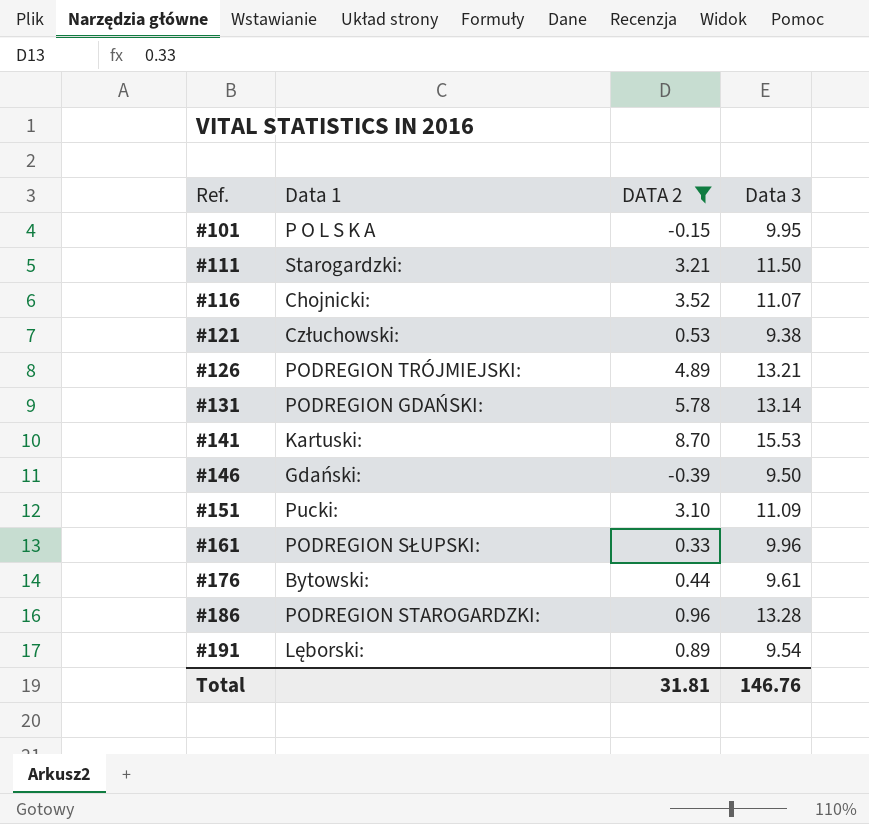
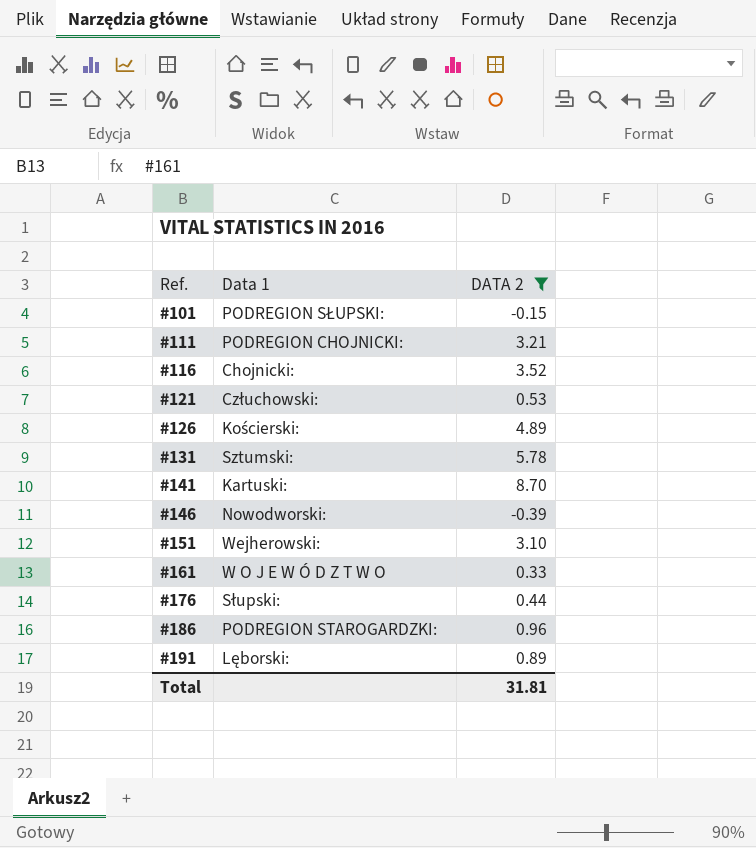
column Data 3 | position: 4 -> none
#101 | Data 1: P O L S K A -> PODREGION SŁUPSKI:
#111 | Data 1: Starogardzki: -> PODREGION CHOJNICKI:
#126 | Data 1: PODREGION TRÓJMIEJSKI: -> Kościerski:
#131 | Data 1: PODREGION GDAŃSKI: -> Sztumski:
#146 | Data 1: Gdański: -> Nowodworski:
#151 | Data 1: Pucki: -> Wejherowski:
#161 | Data 1: PODREGION SŁUPSKI: -> W O J E W Ó D Z T W O
#176 | Data 1: Bytowski: -> Słupski:

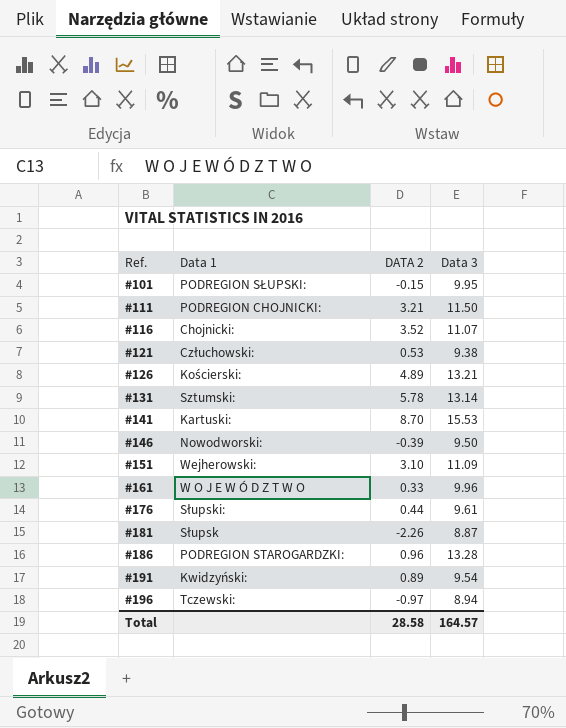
filter: DATA 2 >= -0.39 -> none
column Data 3 | position: none -> 4
#191 | Data 1: Lęborski: -> Kwidzyński:
Total | DATA 2: 31.81 -> 28.58

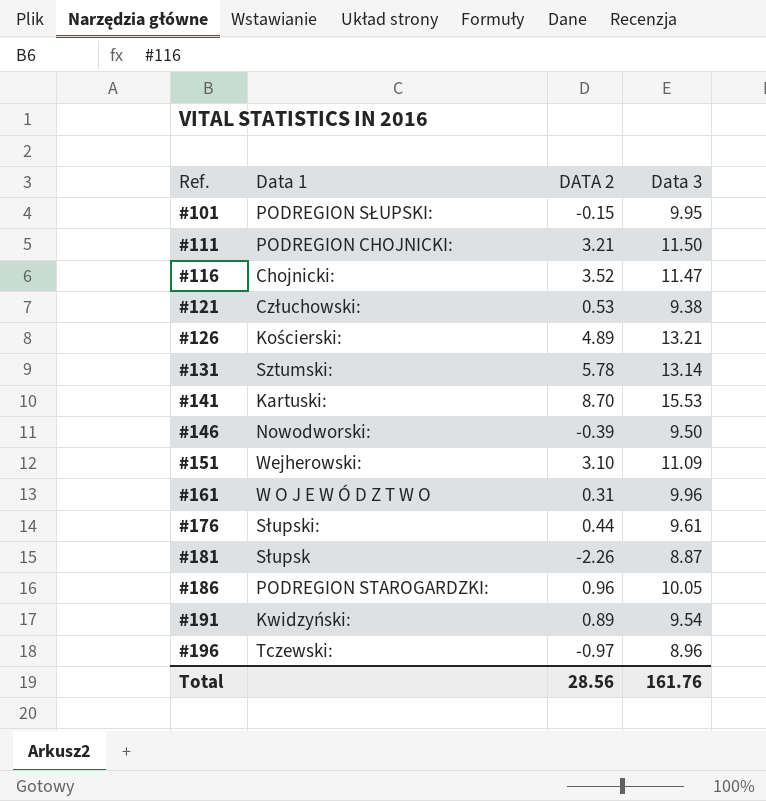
#116 | Data 3: 11.07 -> 11.47
#161 | DATA 2: 0.33 -> 0.31
#186 | Data 3: 13.28 -> 10.05
#196 | Data 3: 8.94 -> 8.96
Total | DATA 2: 28.58 -> 28.56
Total | Data 3: 164.57 -> 161.76

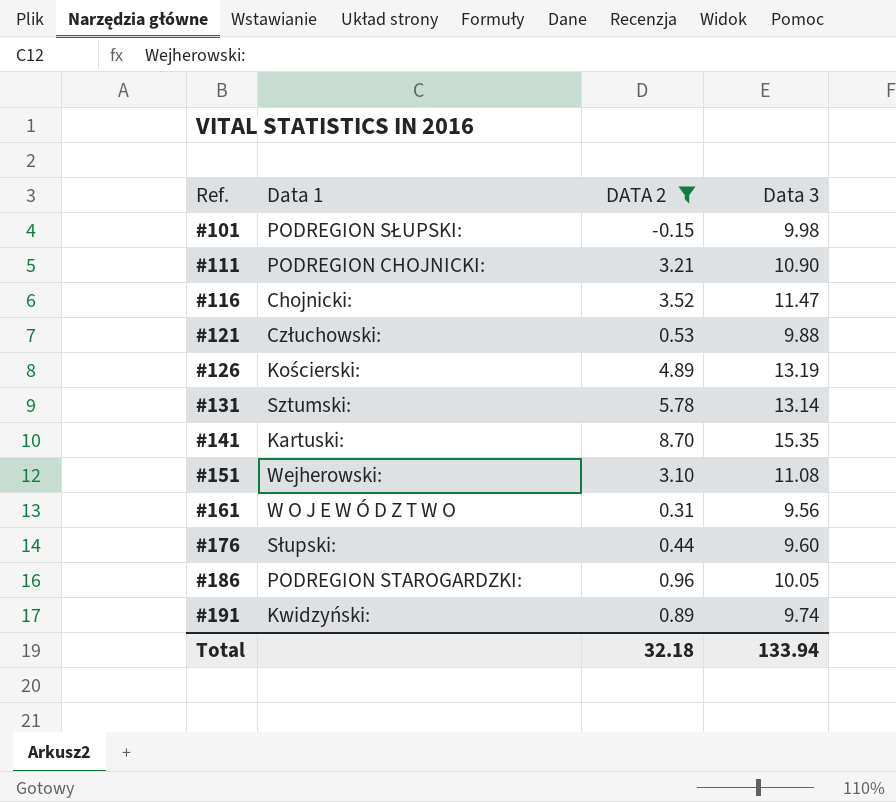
filter: none -> DATA 2 >= -0.15
#101 | Data 3: 9.95 -> 9.98
#111 | Data 3: 11.50 -> 10.90
#121 | Data 3: 9.38 -> 9.88
#126 | Data 3: 13.21 -> 13.19
#141 | Data 3: 15.53 -> 15.35
#151 | Data 3: 11.09 -> 11.08
#161 | Data 3: 9.96 -> 9.56
#176 | Data 3: 9.61 -> 9.60
#191 | Data 3: 9.54 -> 9.74
Total | DATA 2: 28.56 -> 32.18
Total | Data 3: 161.76 -> 133.94

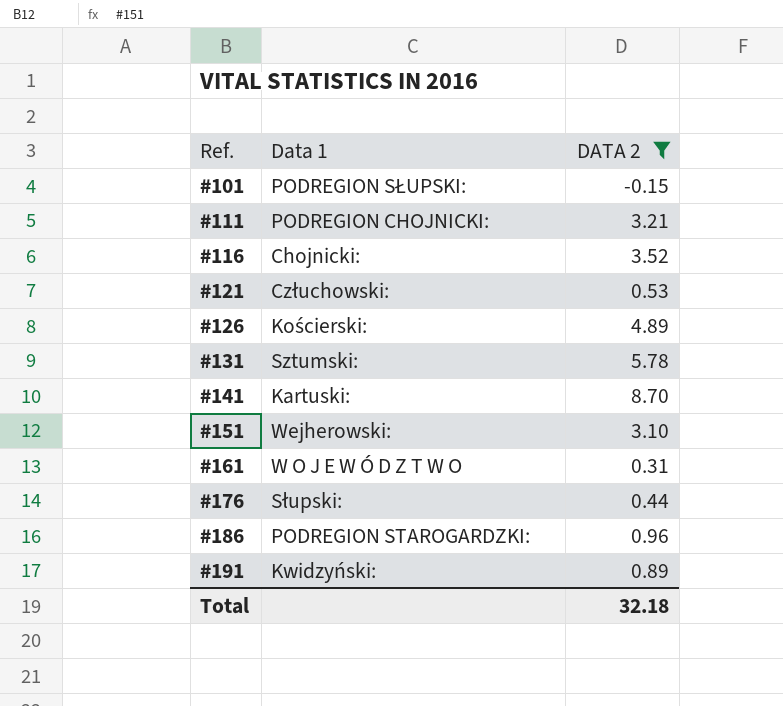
column Data 3 | position: 4 -> none

